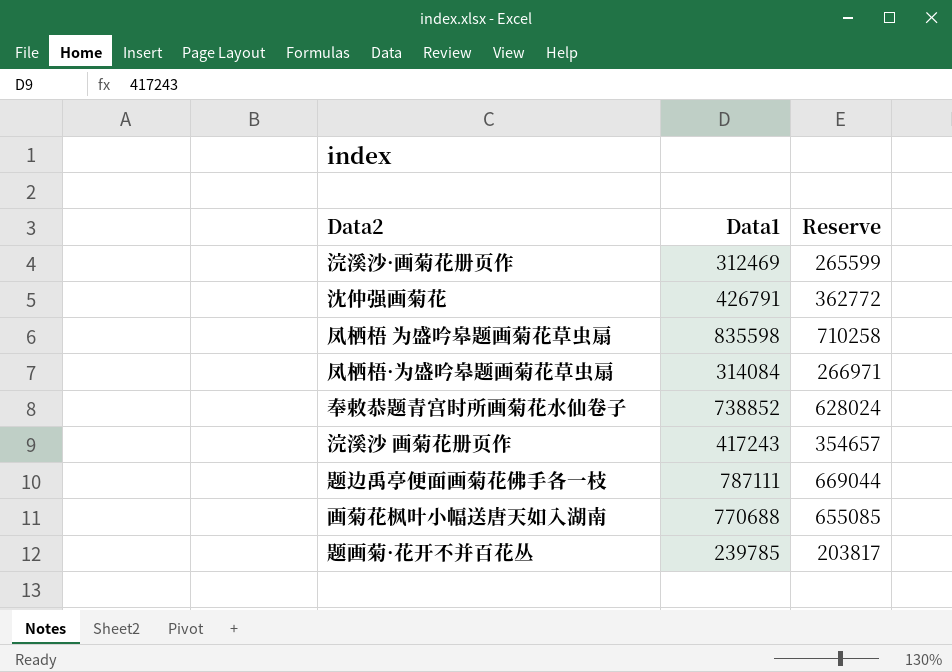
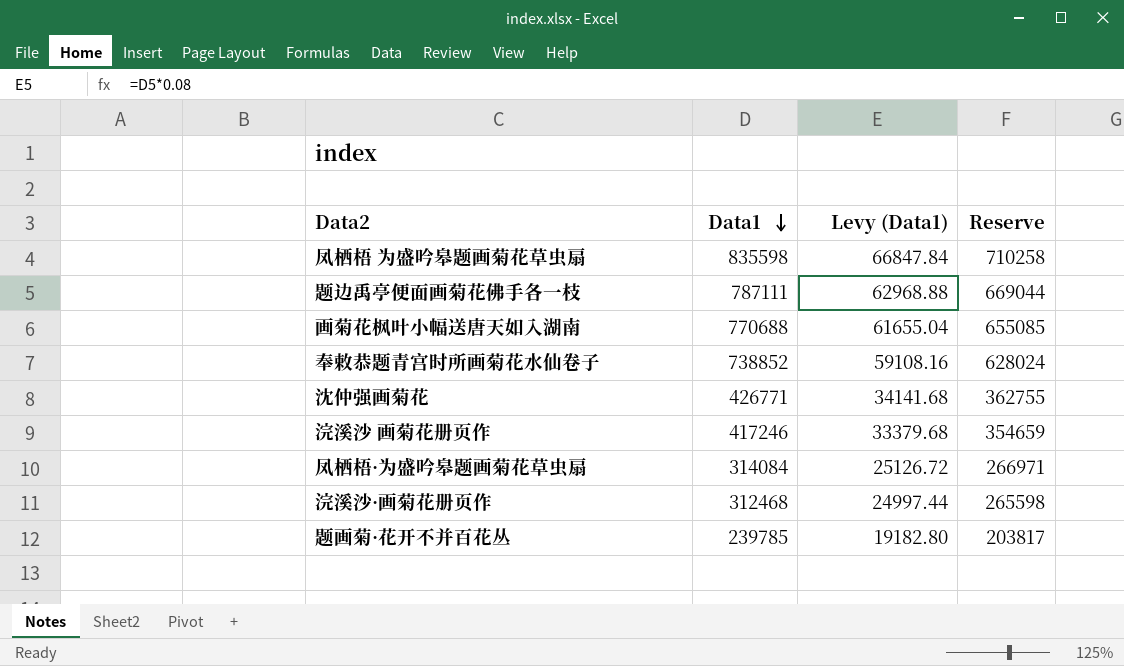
row order: none -> Data1 descending
column Levy (Data1) | formula: none -> [Data1] * 0.08
沈仲强画菊花 | Data1: 426791 -> 426771
沈仲强画菊花 | Reserve: 362772 -> 362755
浣溪沙 画菊花册页作 | Data1: 417243 -> 417246
浣溪沙 画菊花册页作 | Reserve: 354657 -> 354659
浣溪沙·画菊花册页作 | Data1: 312469 -> 312468
浣溪沙·画菊花册页作 | Reserve: 265599 -> 265598

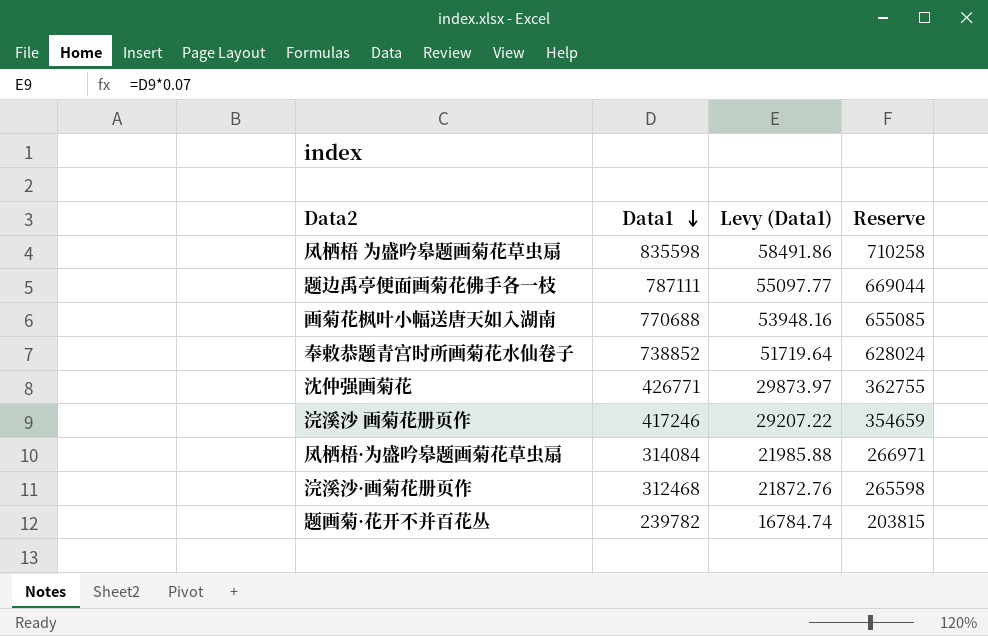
column Levy (Data1) | formula: [Data1] * 0.08 -> [Data1] * 0.07
题画菊·花开不并百花丛 | Data1: 239785 -> 239782
题画菊·花开不并百花丛 | Reserve: 203817 -> 203815

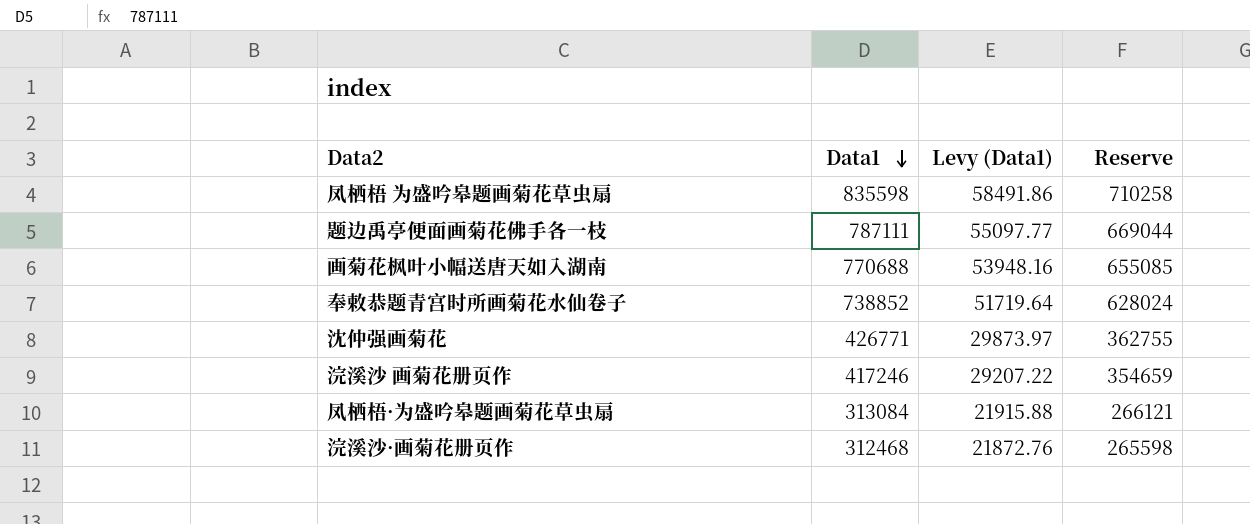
row 题画菊·花开不并百花丛: 239782 | 16784.74 | 203815 -> none
凤栖梧·为盛吟皋题画菊花草虫扇 | Data1: 314084 -> 313084
凤栖梧·为盛吟皋题画菊花草虫扇 | Levy (Data1): 21985.88 -> 21915.88
凤栖梧·为盛吟皋题画菊花草虫扇 | Reserve: 266971 -> 266121

